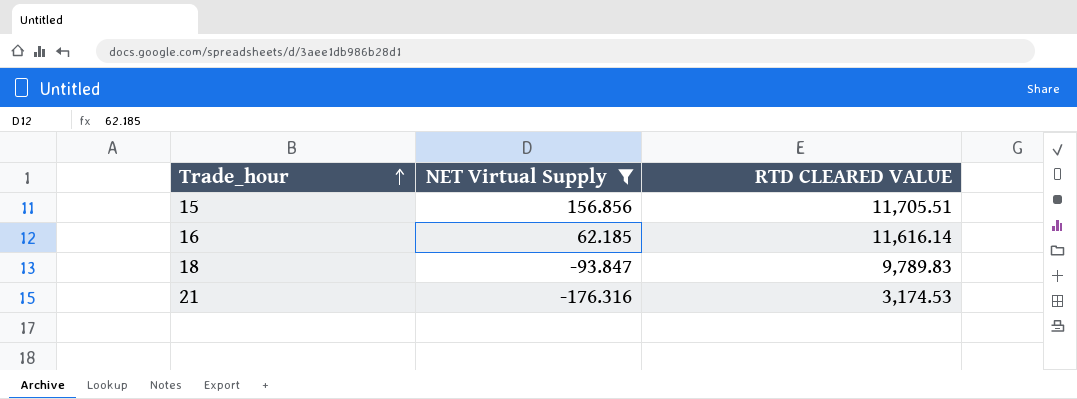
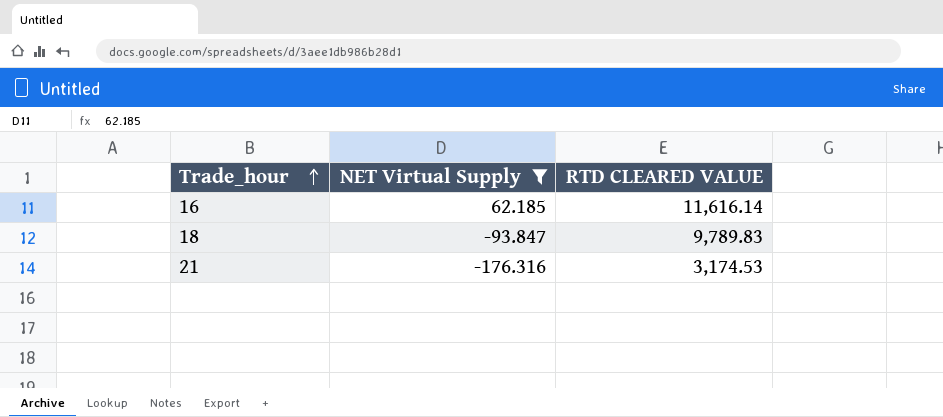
row 15: 156.856 | 11,705.51 -> none

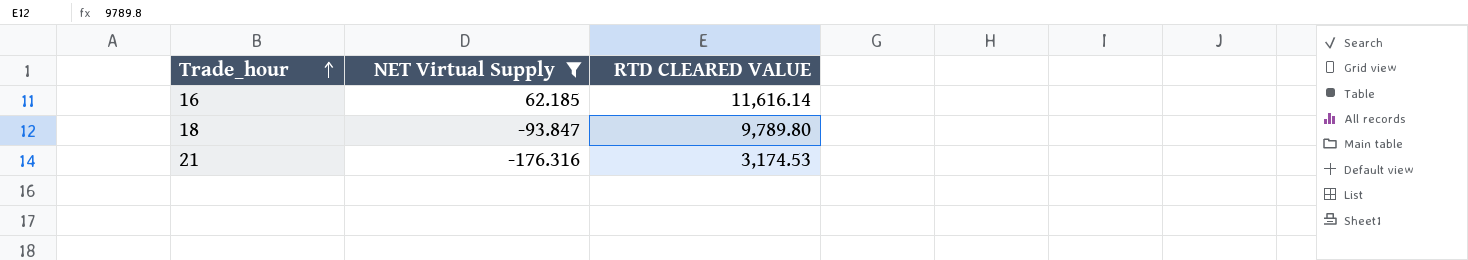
18 | RTD CLEARED VALUE: 9,789.83 -> 9,789.80

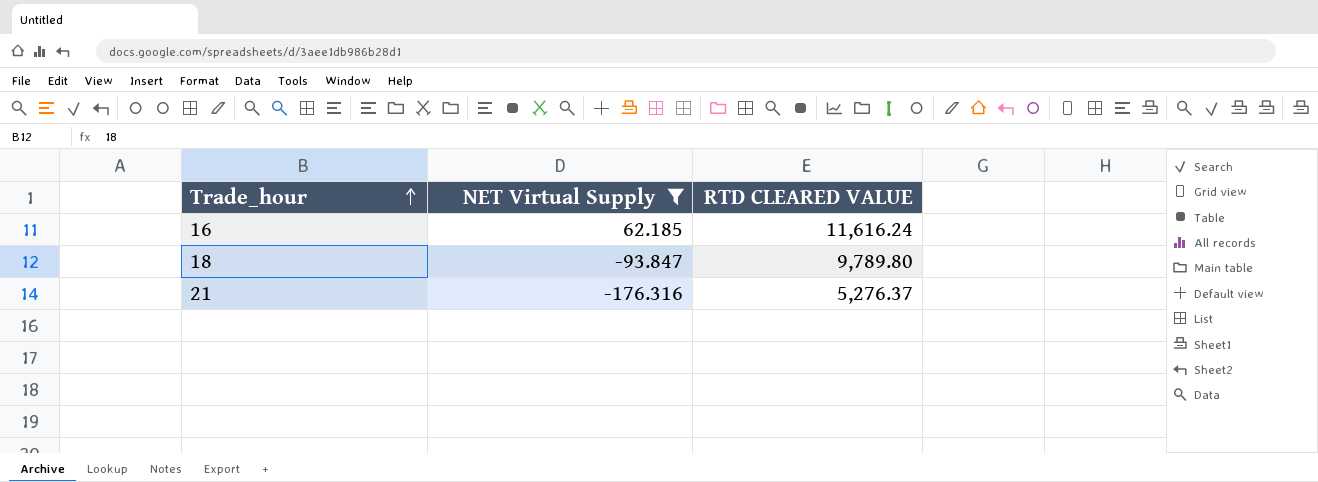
16 | RTD CLEARED VALUE: 11,616.14 -> 11,616.24
21 | RTD CLEARED VALUE: 3,174.53 -> 5,276.37

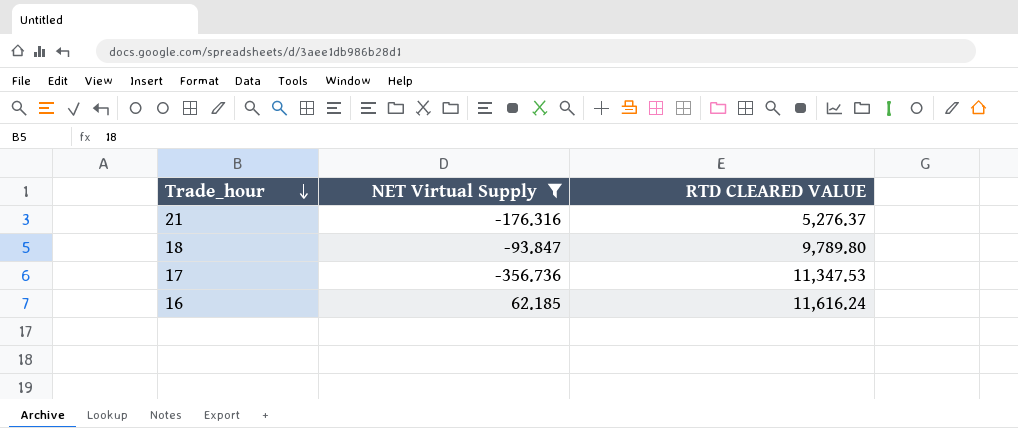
row order: Trade_hour ascending -> Trade_hour descending
row 17: none -> -356.736 | 11,347.53

